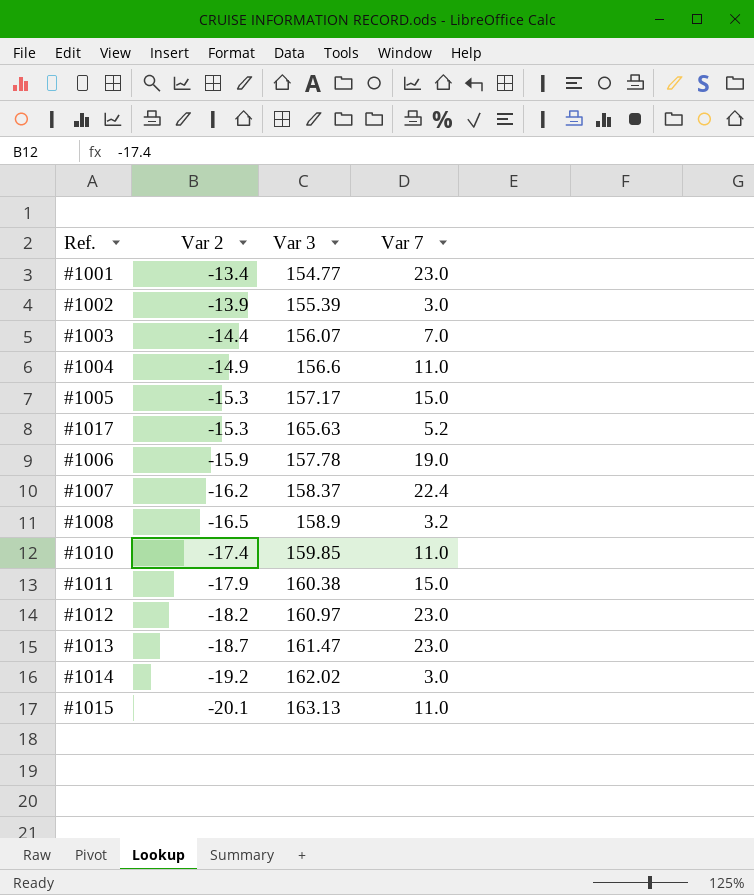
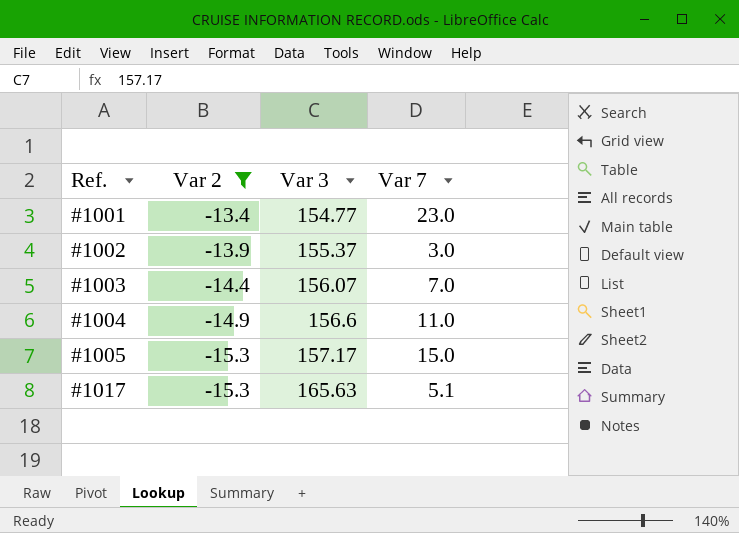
filter: none -> Var 2 >= -15.3
#1002 | Var 3: 155.39 -> 155.37
#1017 | Var 7: 5.2 -> 5.1

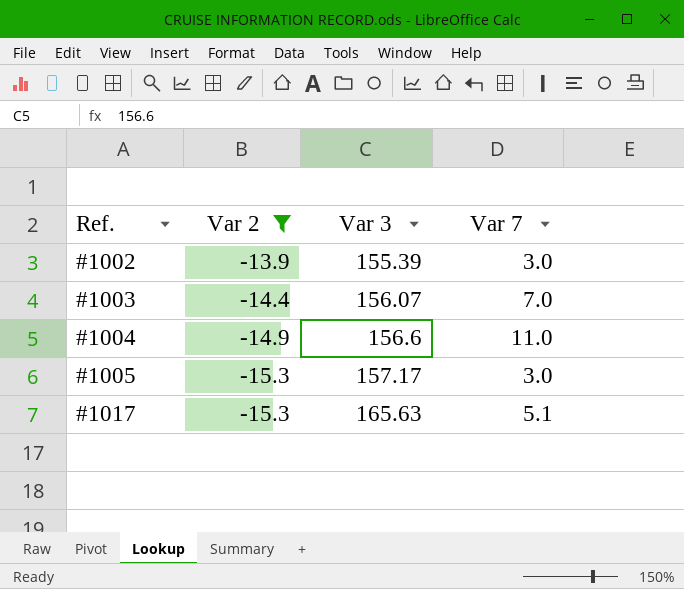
row #1001: -13.4 | 154.77 | 23.0 -> none
#1002 | Var 3: 155.37 -> 155.39
#1005 | Var 7: 15.0 -> 3.0

